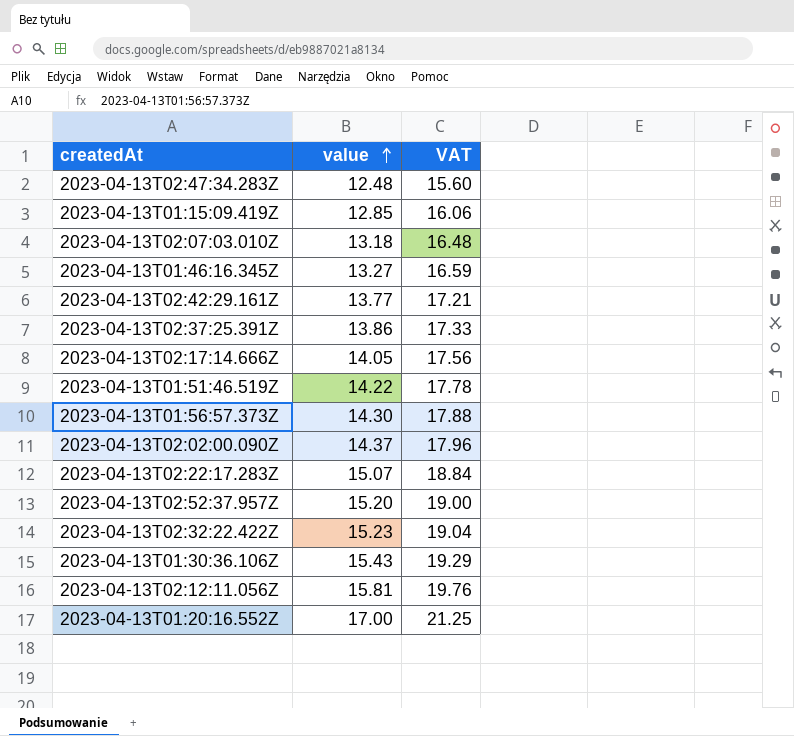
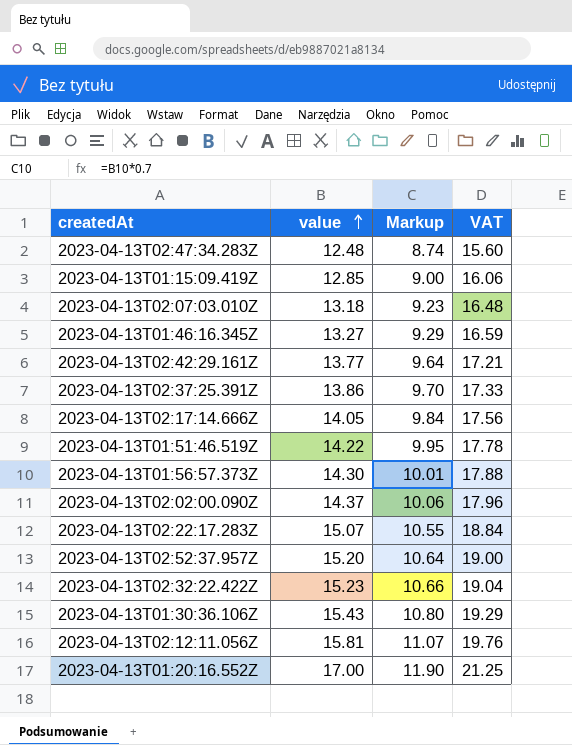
column Markup | formula: none -> [value] * 0.7

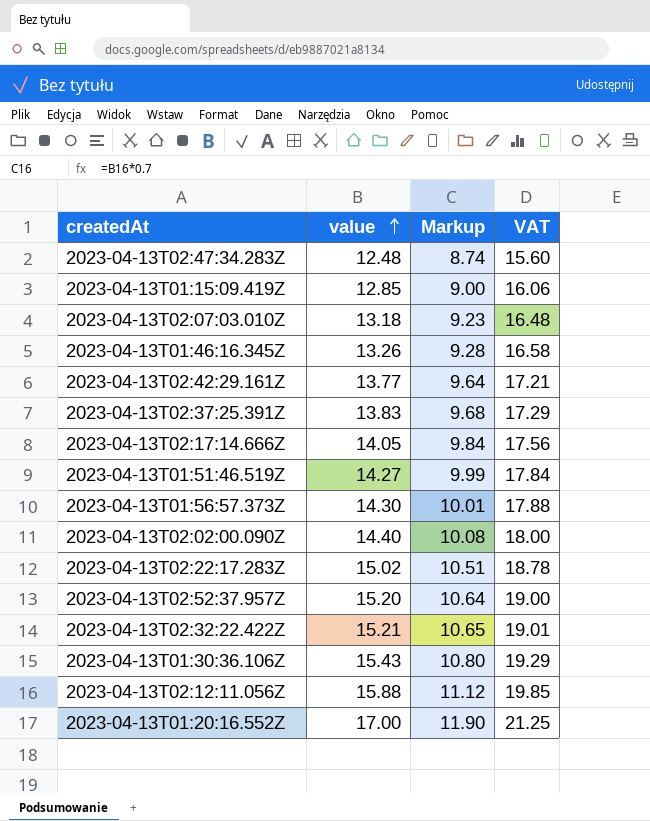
2023-04-13T01:46:16.345Z | value: 13.27 -> 13.26
2023-04-13T01:46:16.345Z | Markup: 9.29 -> 9.28
2023-04-13T01:46:16.345Z | VAT: 16.59 -> 16.58
2023-04-13T02:37:25.391Z | value: 13.86 -> 13.83
2023-04-13T02:37:25.391Z | Markup: 9.70 -> 9.68
2023-04-13T02:37:25.391Z | VAT: 17.33 -> 17.29
2023-04-13T01:51:46.519Z | value: 14.22 -> 14.27
2023-04-13T01:51:46.519Z | Markup: 9.95 -> 9.99
2023-04-13T01:51:46.519Z | VAT: 17.78 -> 17.84
2023-04-13T02:02:00.090Z | value: 14.37 -> 14.40
2023-04-13T02:02:00.090Z | Markup: 10.06 -> 10.08
2023-04-13T02:02:00.090Z | VAT: 17.96 -> 18.00
2023-04-13T02:22:17.283Z | value: 15.07 -> 15.02
2023-04-13T02:22:17.283Z | Markup: 10.55 -> 10.51
2023-04-13T02:22:17.283Z | VAT: 18.84 -> 18.78
2023-04-13T02:32:22.422Z | value: 15.23 -> 15.21
2023-04-13T02:32:22.422Z | Markup: 10.66 -> 10.65
2023-04-13T02:32:22.422Z | VAT: 19.04 -> 19.01
2023-04-13T02:12:11.056Z | value: 15.81 -> 15.88
2023-04-13T02:12:11.056Z | Markup: 11.07 -> 11.12
2023-04-13T02:12:11.056Z | VAT: 19.76 -> 19.85

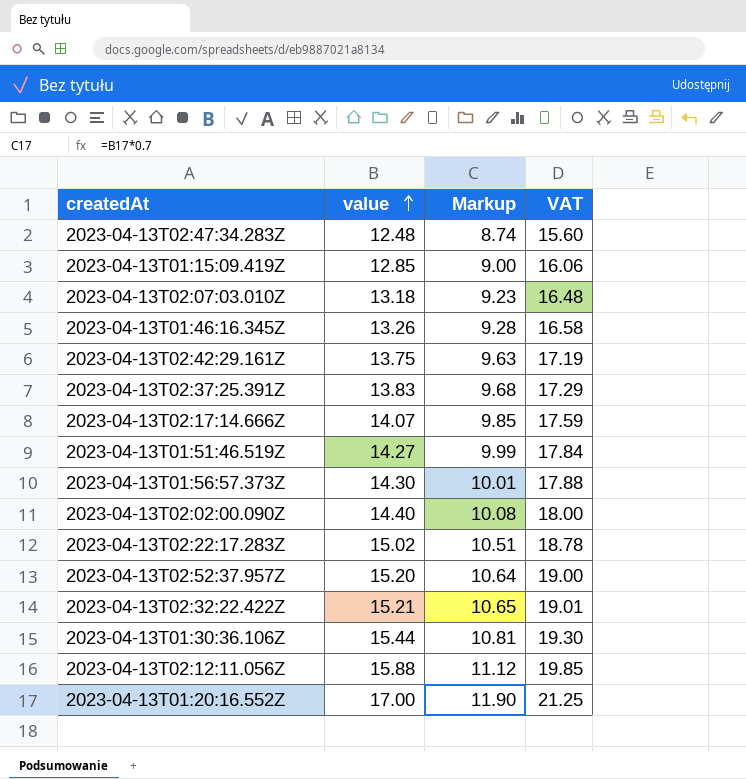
2023-04-13T02:42:29.161Z | value: 13.77 -> 13.75
2023-04-13T02:42:29.161Z | Markup: 9.64 -> 9.63
2023-04-13T02:42:29.161Z | VAT: 17.21 -> 17.19
2023-04-13T02:17:14.666Z | value: 14.05 -> 14.07
2023-04-13T02:17:14.666Z | Markup: 9.84 -> 9.85
2023-04-13T02:17:14.666Z | VAT: 17.56 -> 17.59
2023-04-13T01:30:36.106Z | value: 15.43 -> 15.44
2023-04-13T01:30:36.106Z | Markup: 10.80 -> 10.81
2023-04-13T01:30:36.106Z | VAT: 19.29 -> 19.30

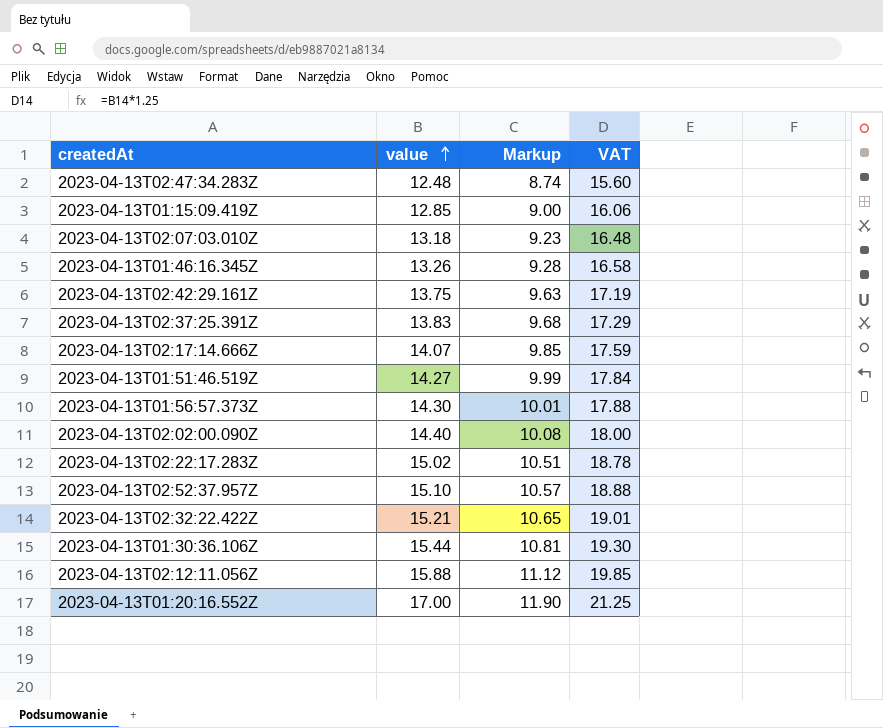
2023-04-13T02:52:37.957Z | value: 15.20 -> 15.10
2023-04-13T02:52:37.957Z | Markup: 10.64 -> 10.57
2023-04-13T02:52:37.957Z | VAT: 19.00 -> 18.88

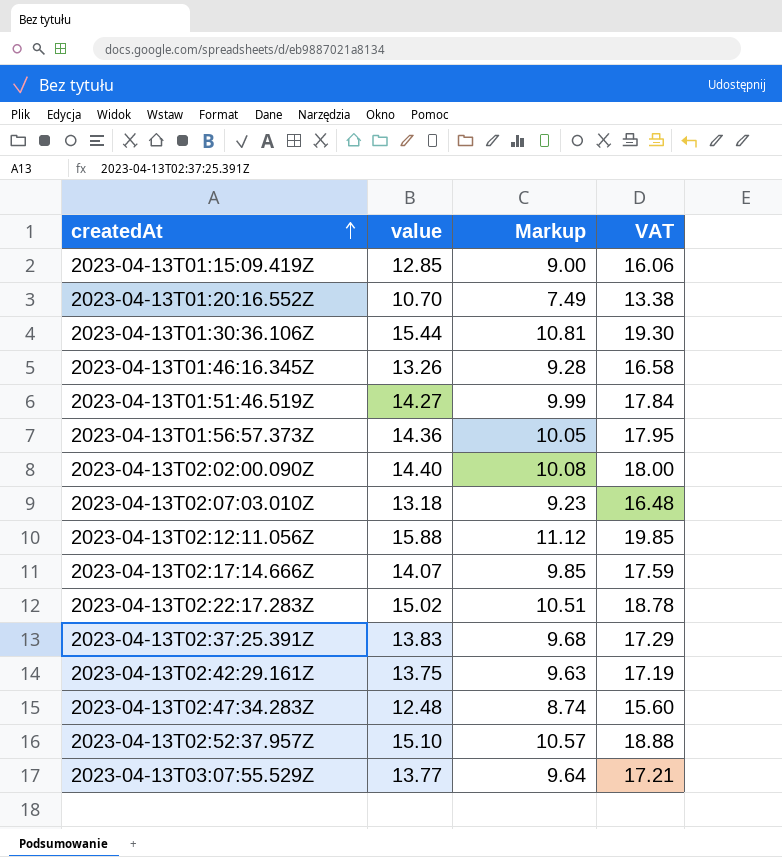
row order: value ascending -> createdAt ascending
row 2023-04-13T02:32:22.422Z: 15.21 | 10.65 | 19.01 -> none
2023-04-13T01:20:16.552Z | value: 17.00 -> 10.70
2023-04-13T01:20:16.552Z | Markup: 11.90 -> 7.49
2023-04-13T01:20:16.552Z | VAT: 21.25 -> 13.38
2023-04-13T01:56:57.373Z | value: 14.30 -> 14.36
2023-04-13T01:56:57.373Z | Markup: 10.01 -> 10.05
2023-04-13T01:56:57.373Z | VAT: 17.88 -> 17.95
row 2023-04-13T03:07:55.529Z: none -> 13.77 | 9.64 | 17.21

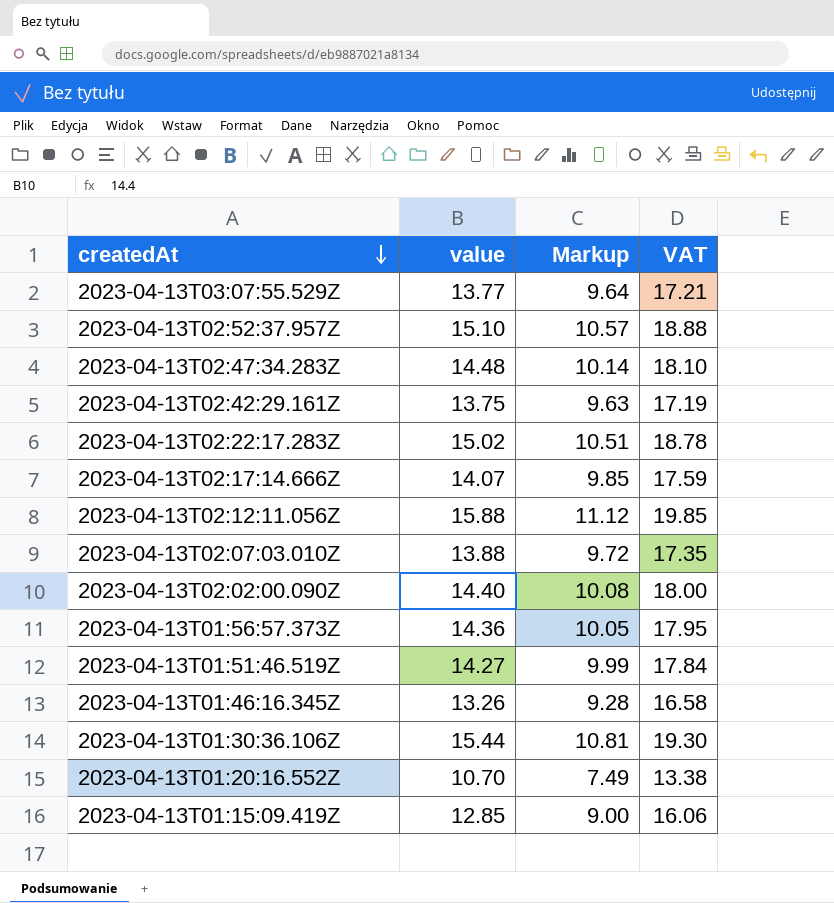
row order: createdAt ascending -> createdAt descending
row 2023-04-13T02:37:25.391Z: 13.83 | 9.68 | 17.29 -> none
2023-04-13T02:47:34.283Z | value: 12.48 -> 14.48
2023-04-13T02:47:34.283Z | Markup: 8.74 -> 10.14
2023-04-13T02:47:34.283Z | VAT: 15.60 -> 18.10
2023-04-13T02:07:03.010Z | value: 13.18 -> 13.88
2023-04-13T02:07:03.010Z | Markup: 9.23 -> 9.72
2023-04-13T02:07:03.010Z | VAT: 16.48 -> 17.35

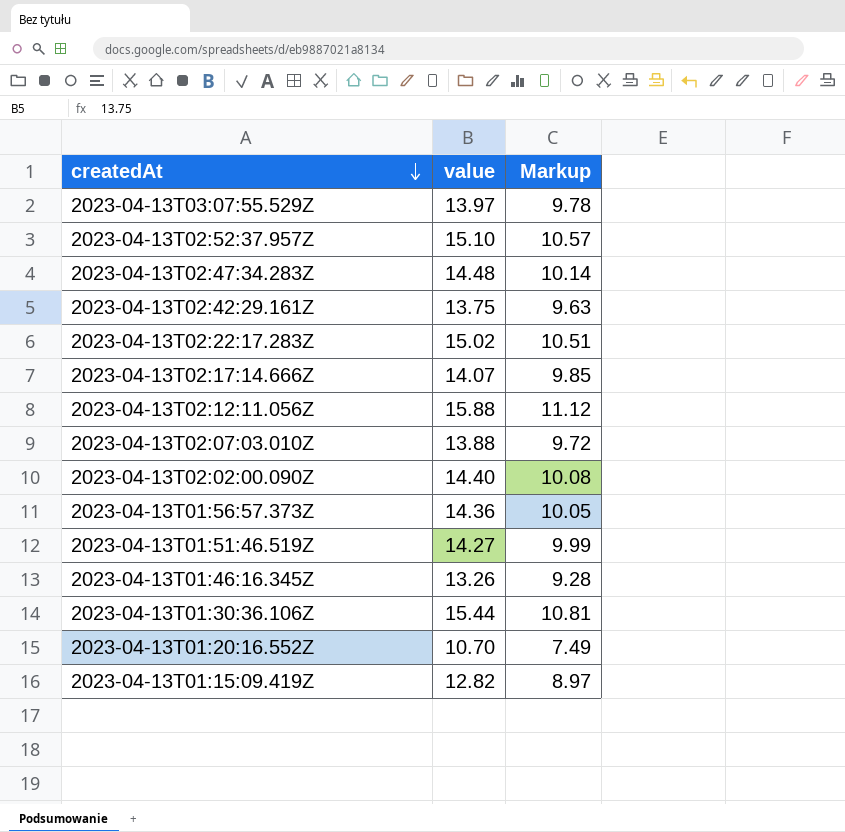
column VAT | formula: [value] * 1.25 -> none
2023-04-13T03:07:55.529Z | value: 13.77 -> 13.97
2023-04-13T03:07:55.529Z | Markup: 9.64 -> 9.78
2023-04-13T01:15:09.419Z | value: 12.85 -> 12.82
2023-04-13T01:15:09.419Z | Markup: 9.00 -> 8.97

